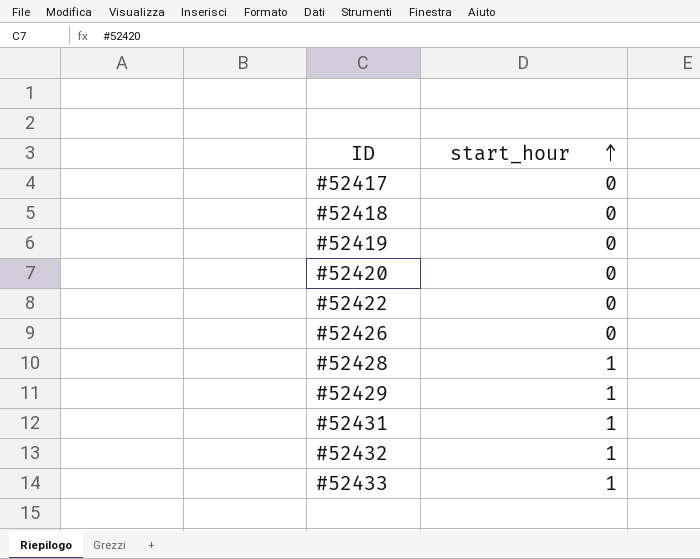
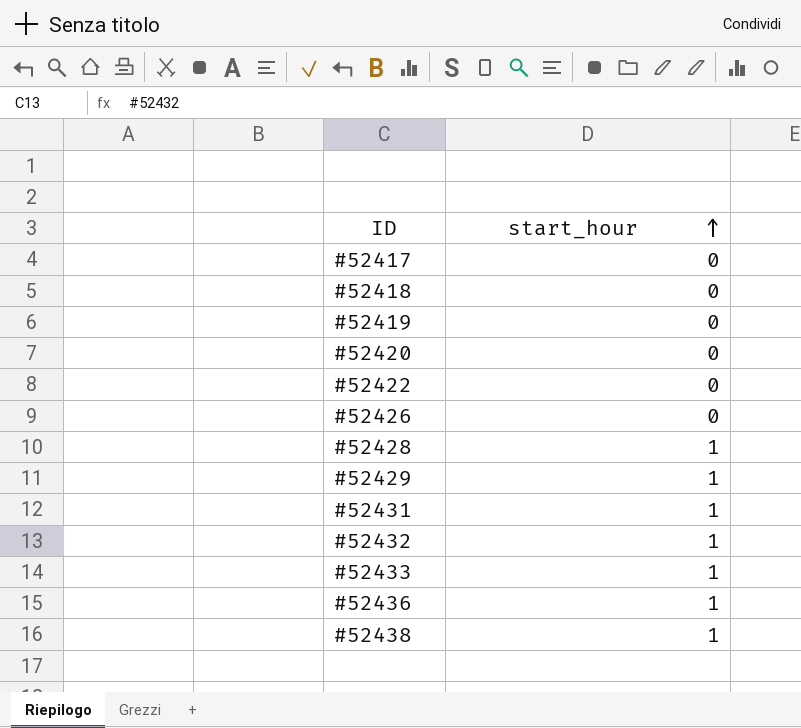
row #52436: none -> 1
row #52438: none -> 1

